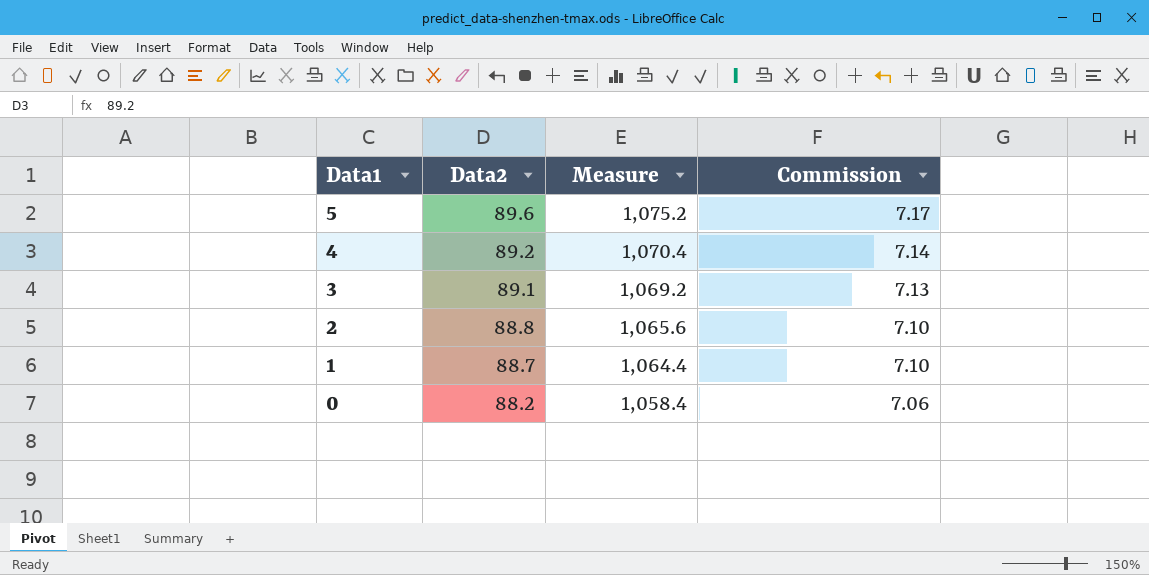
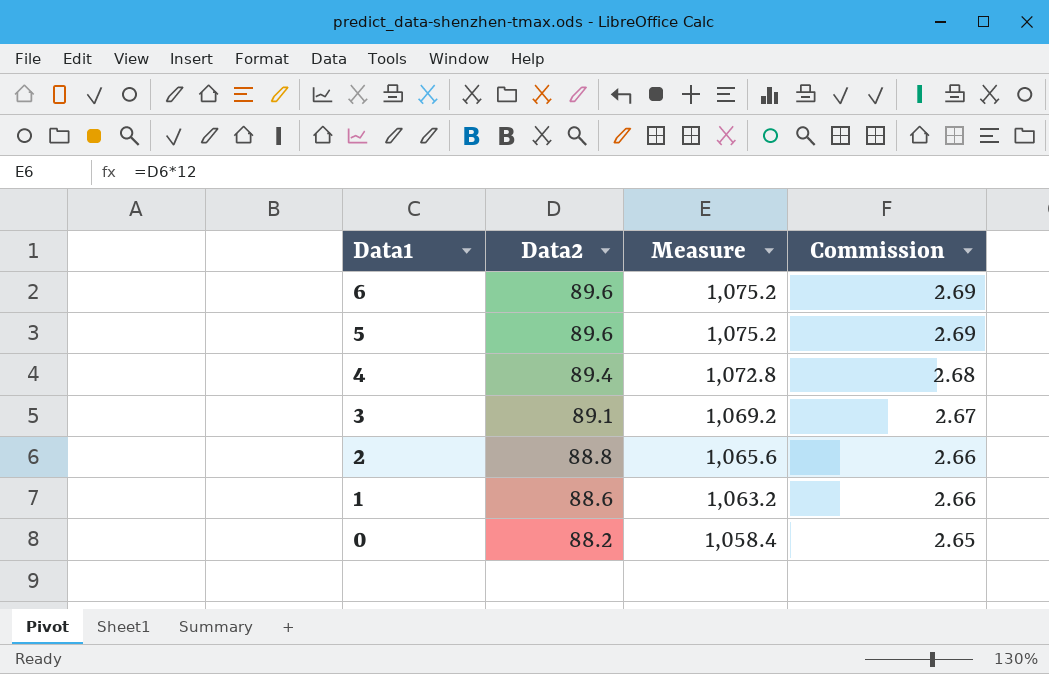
column Commission | formula: [Data2] * 0.08 -> [Data2] * 0.03
row 6: none -> 89.6 | 1,075.2 | 2.69
4 | Data2: 89.2 -> 89.4
4 | Measure: 1,070.4 -> 1,072.8
1 | Data2: 88.7 -> 88.6
1 | Measure: 1,064.4 -> 1,063.2

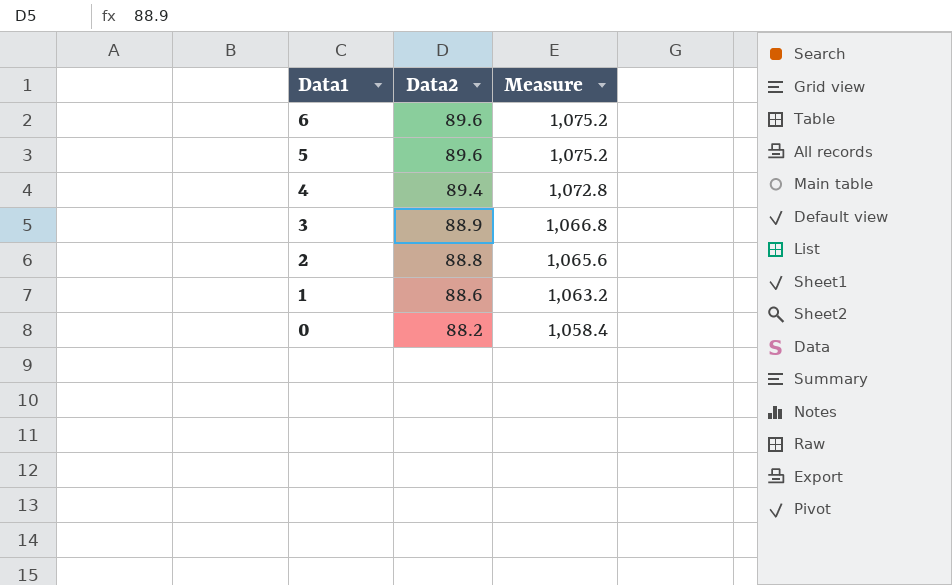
column Commission | formula: [Data2] * 0.03 -> none
3 | Data2: 89.1 -> 88.9
3 | Measure: 1,069.2 -> 1,066.8

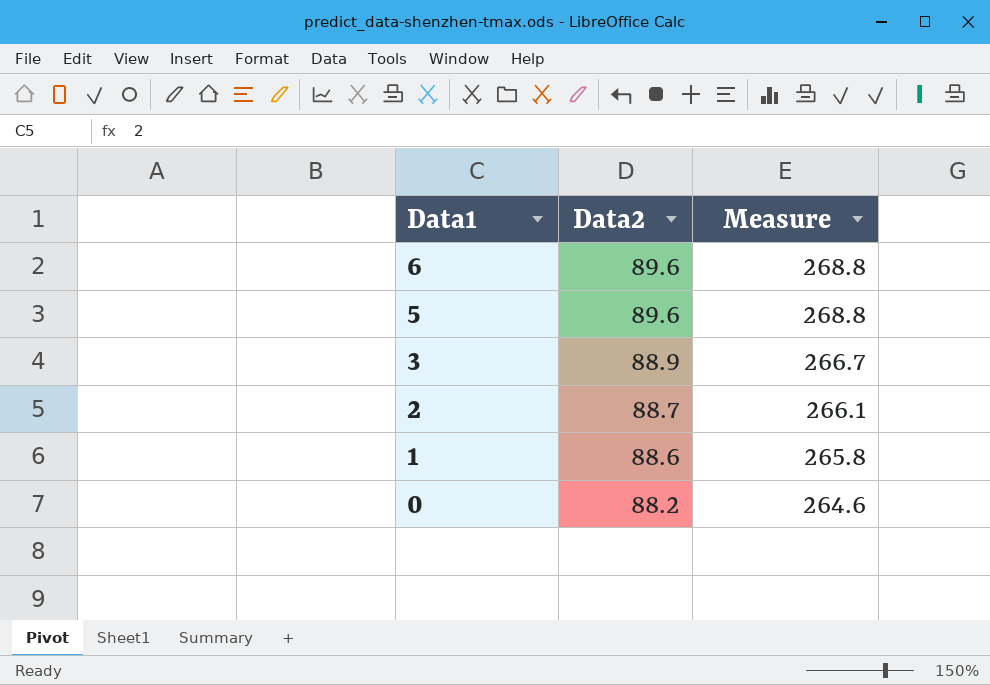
column Measure | formula: [Data2] * 12 -> [Data2] * 3
row 4: 89.4 | 1,072.8 -> none
2 | Data2: 88.8 -> 88.7

